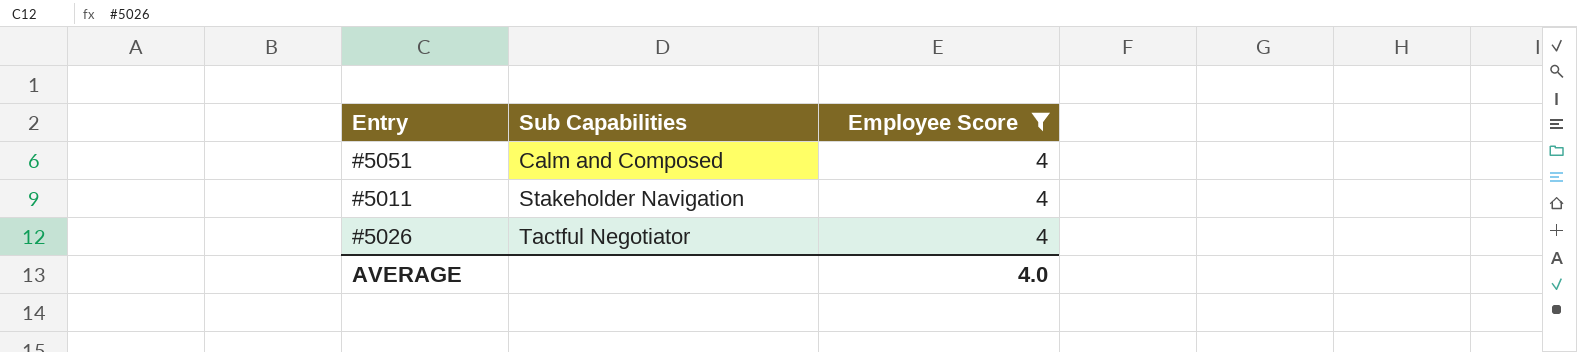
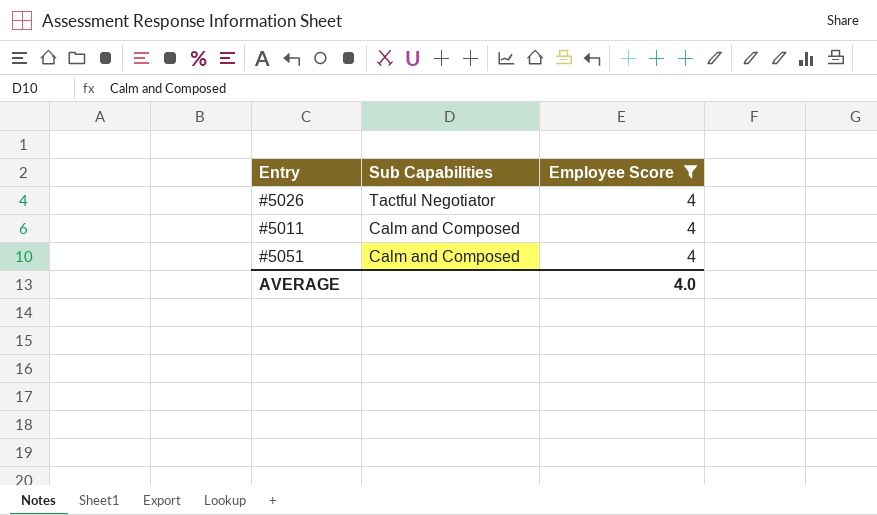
row order: Sub Capabilities ascending -> Sub Capabilities descending
#5011 | Sub Capabilities: Stakeholder Navigation -> Calm and Composed

